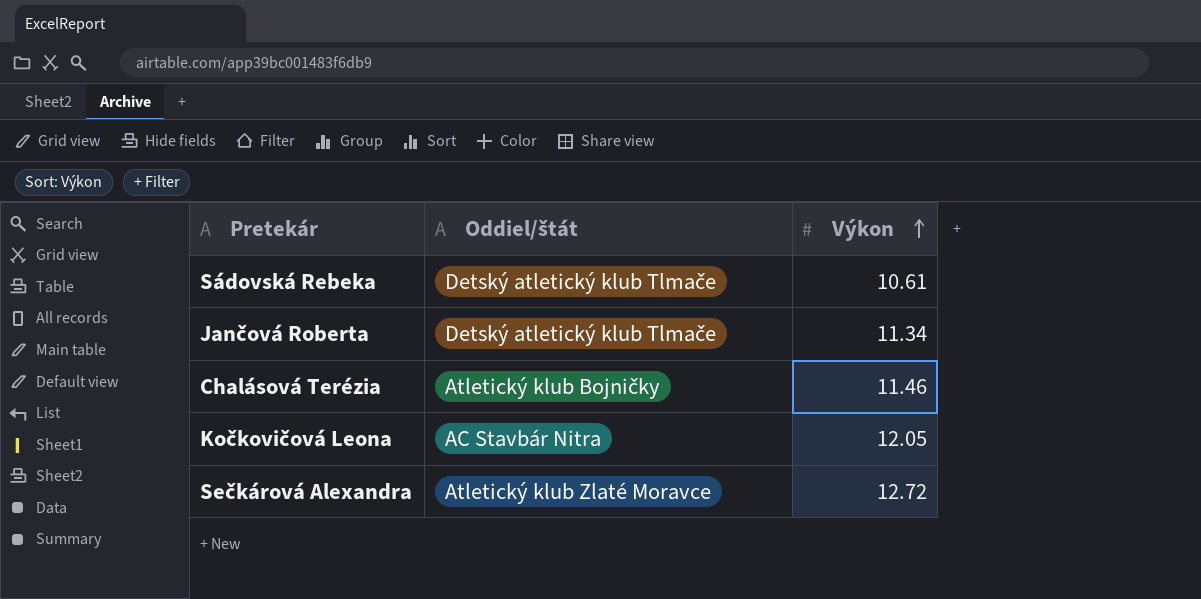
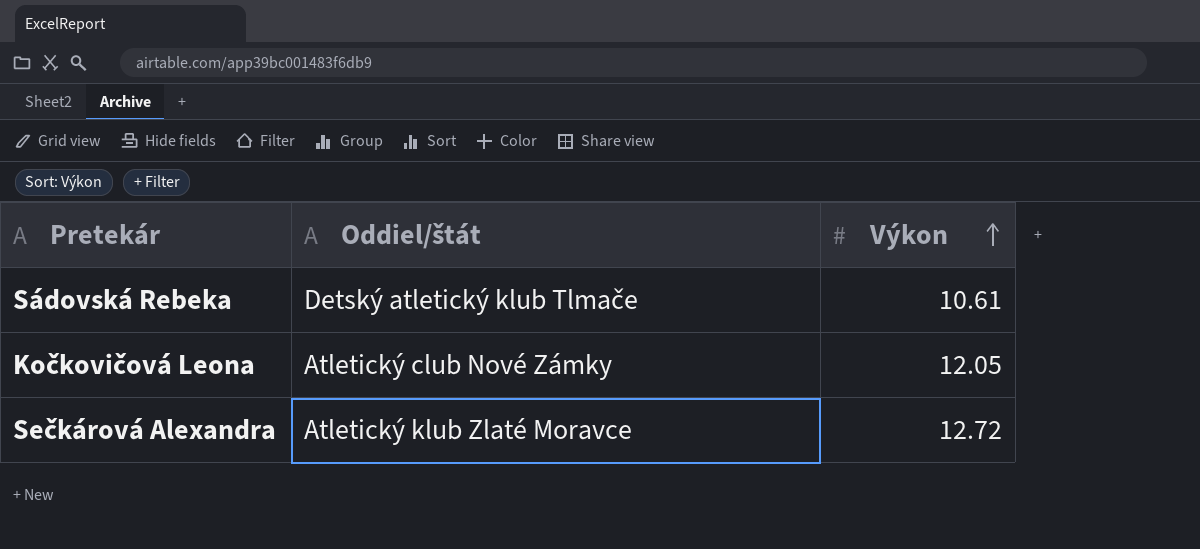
row Jančová Roberta: Detský atletický klub Tlmače | 11.34 -> none
row Chalásová Terézia: Atletický klub Bojničky | 11.46 -> none
Kočkovičová Leona | Oddiel/štát: AC Stavbár Nitra -> Atletický club Nové Zámky

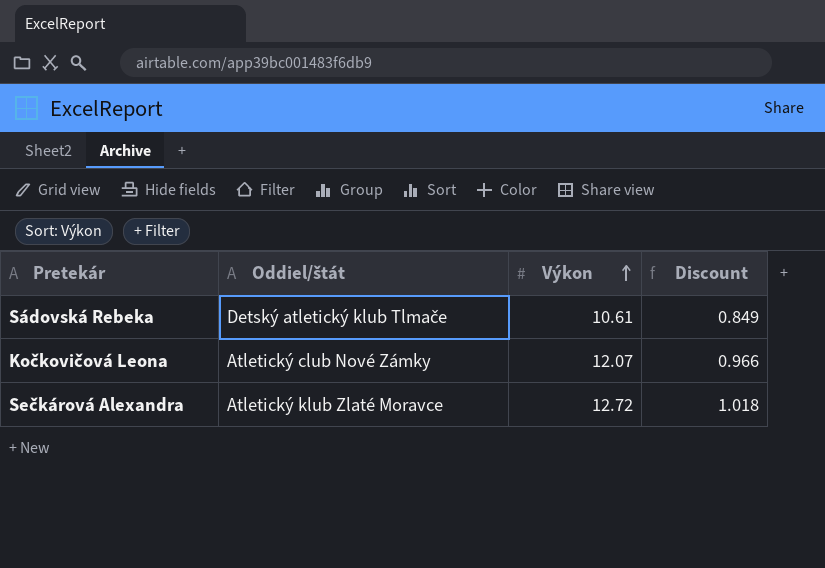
column Discount | formula: none -> [Výkon] * 0.08
Kočkovičová Leona | Výkon: 12.05 -> 12.07

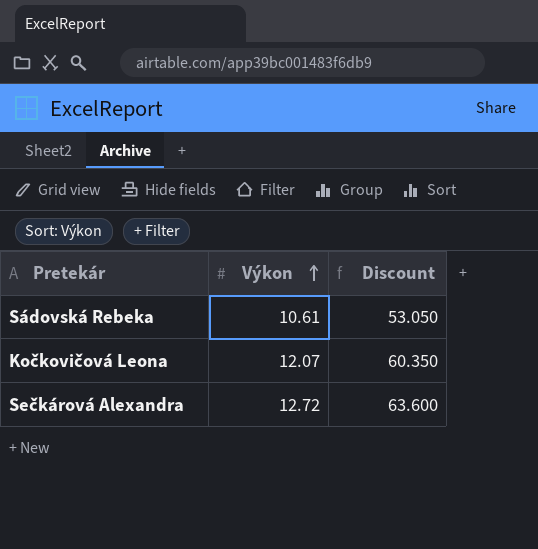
column Oddiel/štát | position: 2 -> none
column Discount | formula: [Výkon] * 0.08 -> [Výkon] * 5

